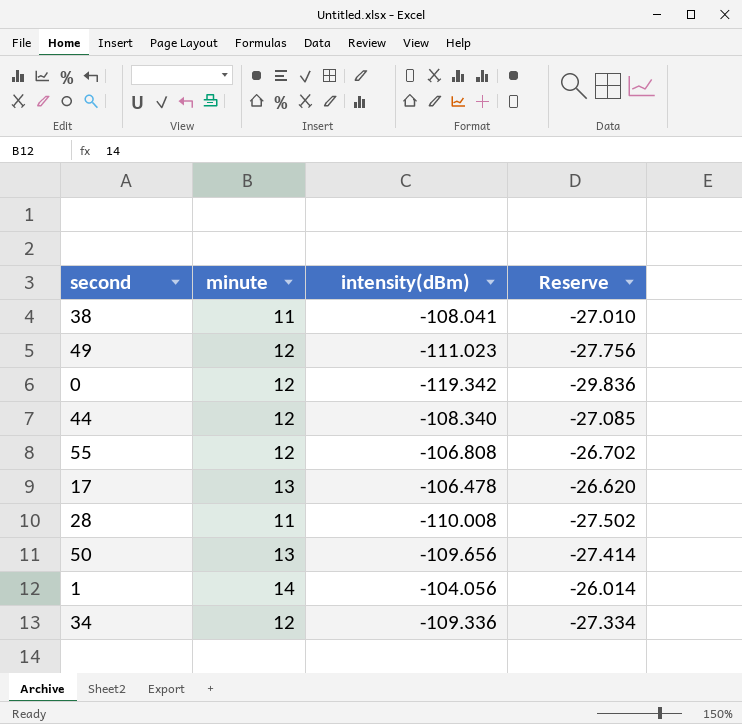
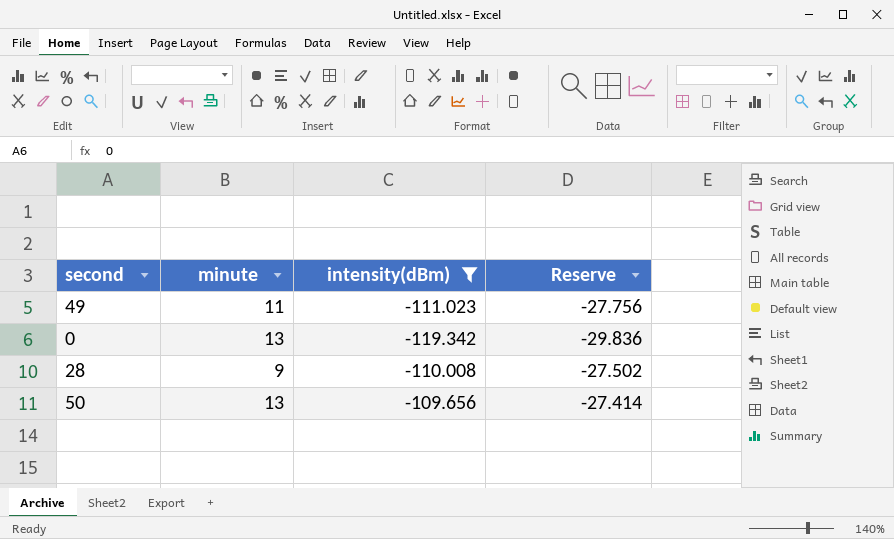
filter: none -> intensity(dBm) <= -109.656
49 | minute: 12 -> 11
0 | minute: 12 -> 13
28 | minute: 11 -> 9

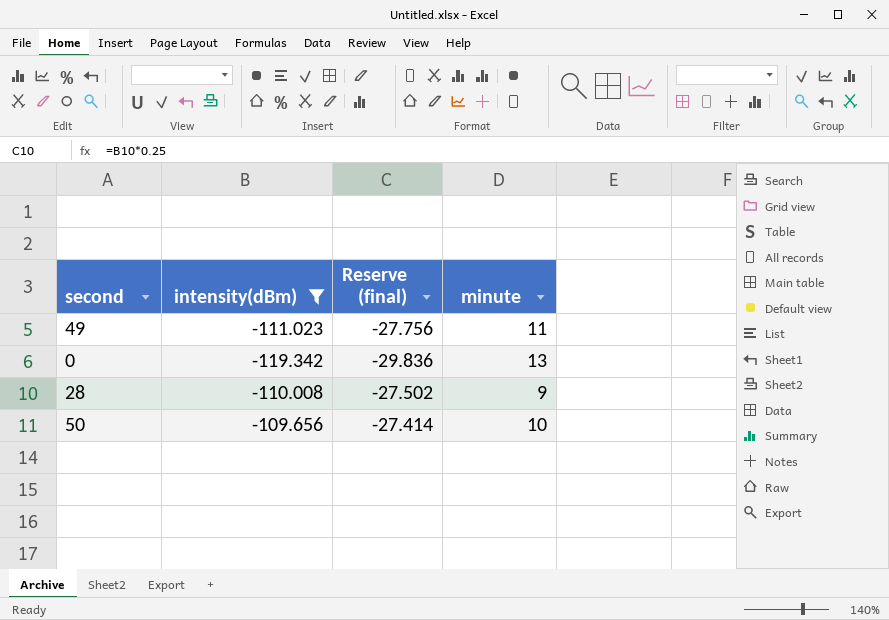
column name: Reserve -> Reserve (final)
column minute | position: 2 -> 4
50 | minute: 13 -> 10

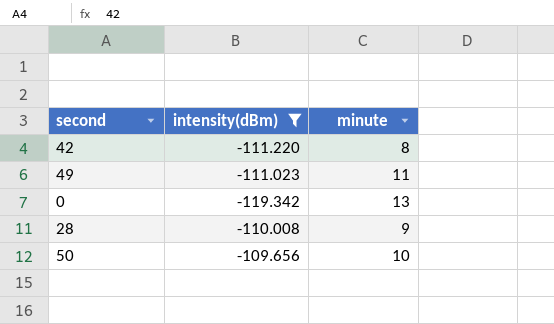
column Reserve (final) | formula: [intensity(dBm)] * 0.25 -> none
row 42: none -> -111.220 | 8

